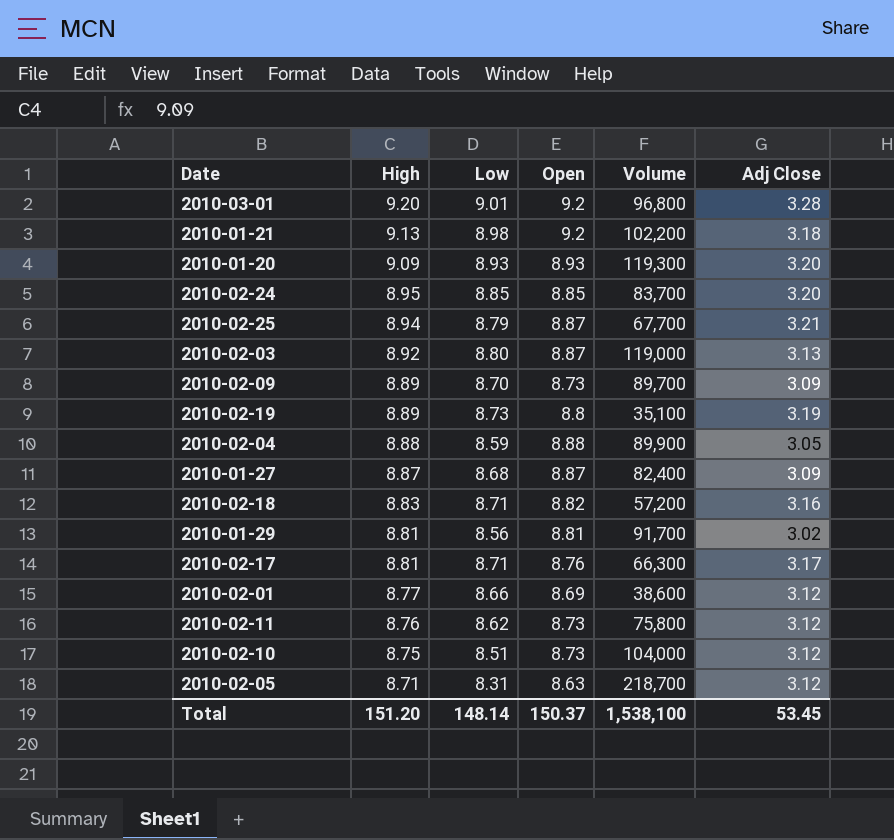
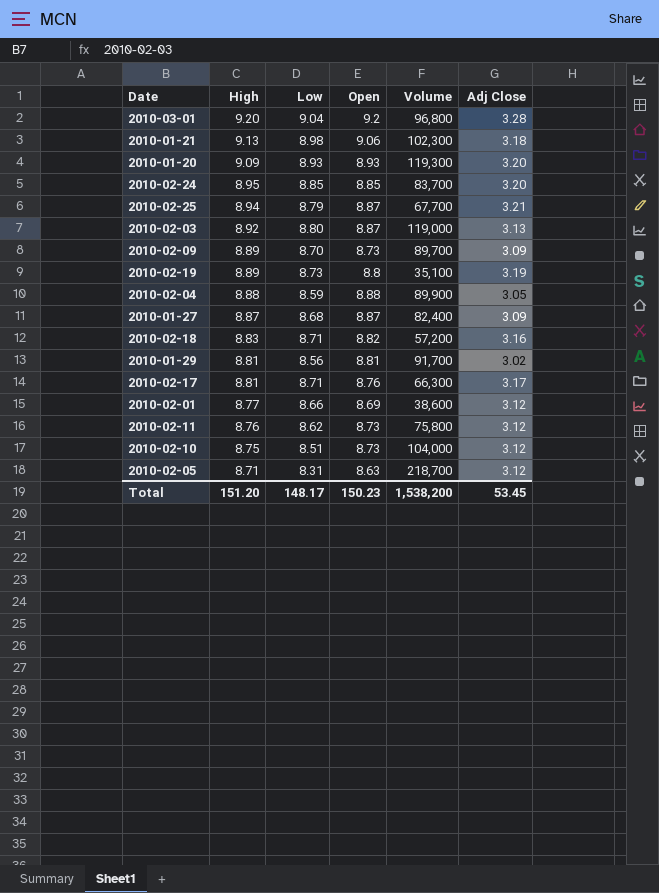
2010-03-01 | Low: 9.01 -> 9.04
2010-01-21 | Open: 9.2 -> 9.06
2010-01-21 | Volume: 102,200 -> 102,300
Total | Low: 148.14 -> 148.17
Total | Open: 150.37 -> 150.23
Total | Volume: 1,538,100 -> 1,538,200

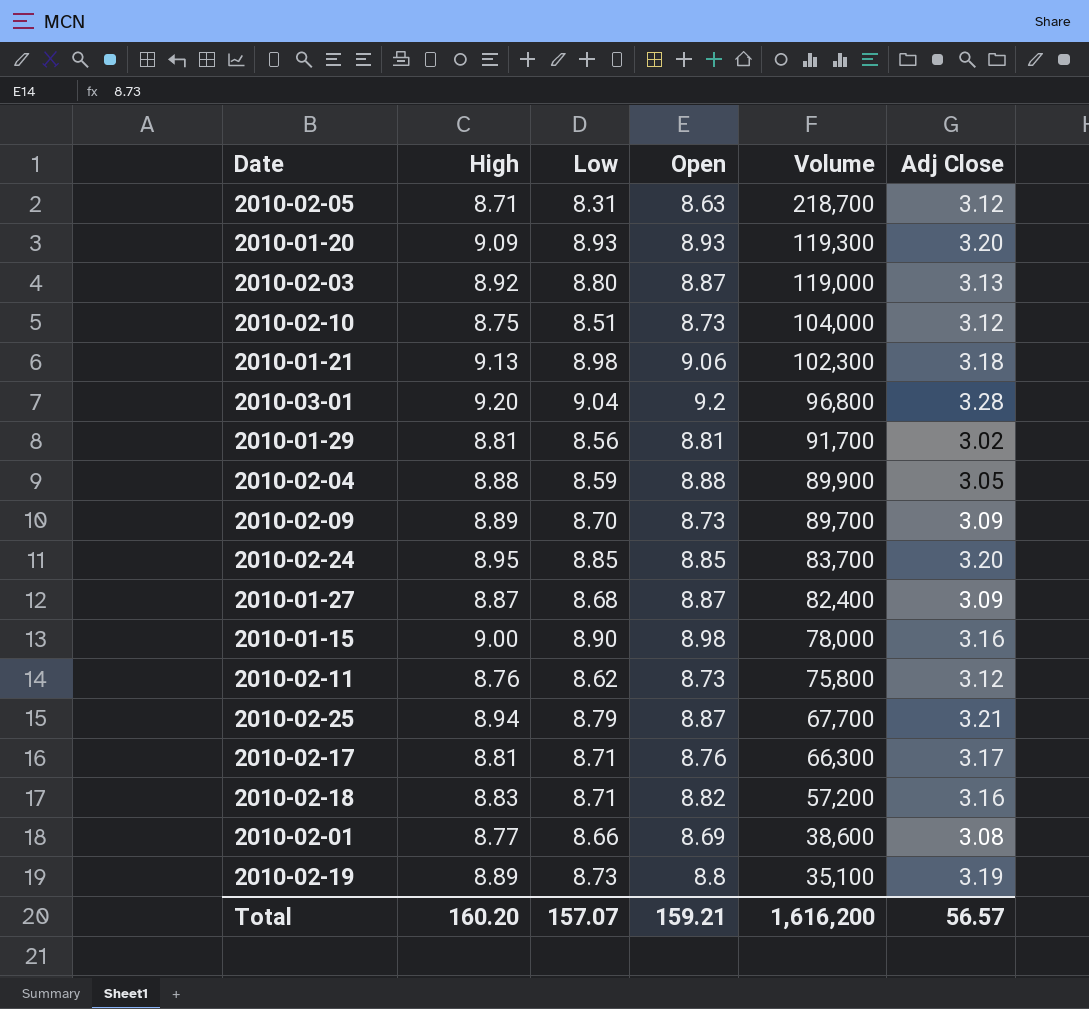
row order: High descending -> Volume descending
row 2010-01-15: none -> 9.00 | 8.90 | 8.98 | 78,000 | 3.16
2010-02-01 | Adj Close: 3.12 -> 3.08
Total | High: 151.20 -> 160.20
Total | Low: 148.17 -> 157.07
Total | Open: 150.23 -> 159.21
Total | Volume: 1,538,200 -> 1,616,200
Total | Adj Close: 53.45 -> 56.57

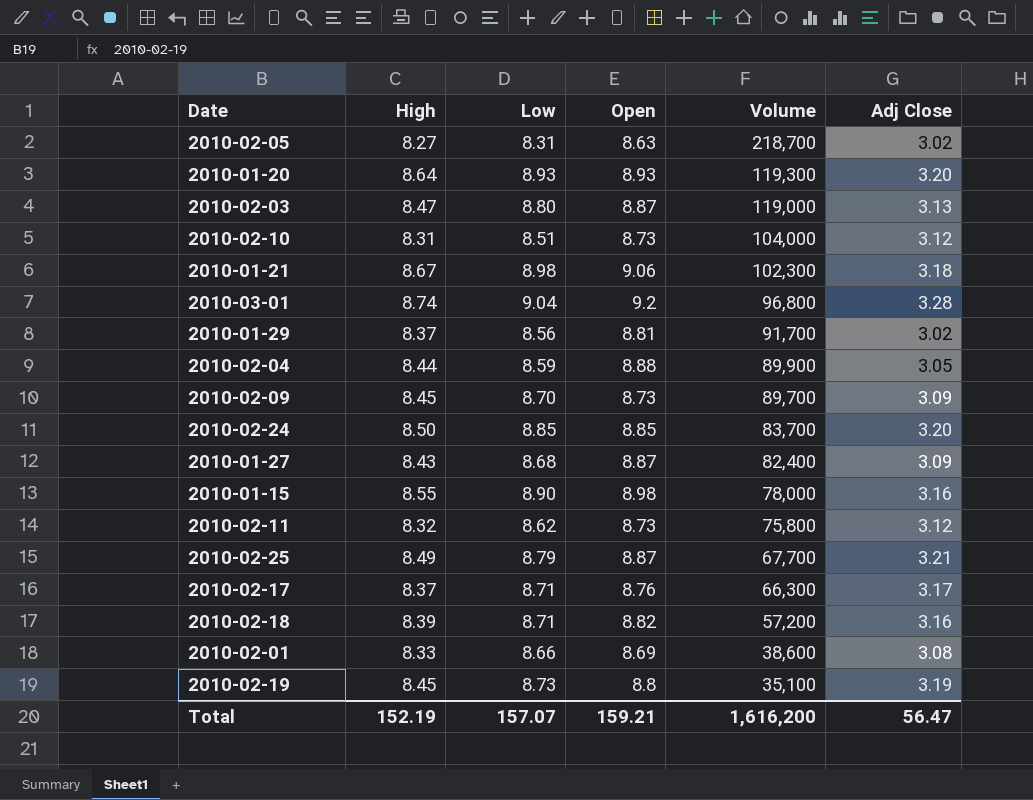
2010-02-05 | High: 8.71 -> 8.27
2010-02-05 | Adj Close: 3.12 -> 3.02
2010-01-20 | High: 9.09 -> 8.64
2010-02-03 | High: 8.92 -> 8.47
2010-02-10 | High: 8.75 -> 8.31
2010-01-21 | High: 9.13 -> 8.67
2010-03-01 | High: 9.20 -> 8.74
2010-01-29 | High: 8.81 -> 8.37
2010-02-04 | High: 8.88 -> 8.44
2010-02-09 | High: 8.89 -> 8.45
2010-02-24 | High: 8.95 -> 8.50
2010-01-27 | High: 8.87 -> 8.43
2010-01-15 | High: 9.00 -> 8.55
2010-02-11 | High: 8.76 -> 8.32
2010-02-25 | High: 8.94 -> 8.49
2010-02-17 | High: 8.81 -> 8.37
2010-02-18 | High: 8.83 -> 8.39
2010-02-01 | High: 8.77 -> 8.33
2010-02-19 | High: 8.89 -> 8.45
Total | High: 160.20 -> 152.19
Total | Adj Close: 56.57 -> 56.47

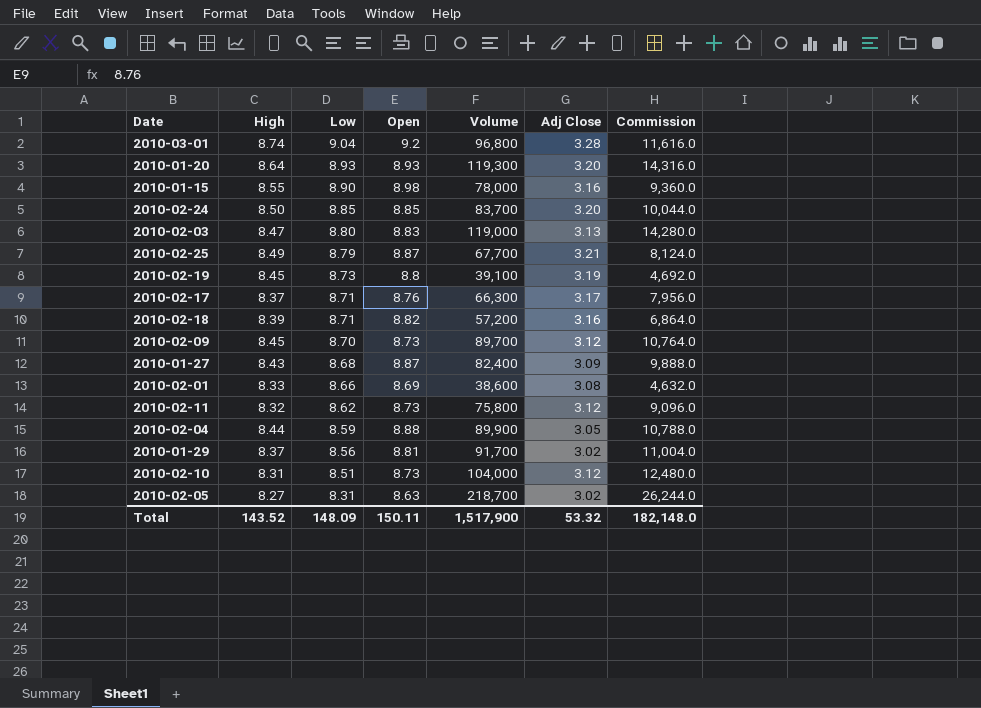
row order: Volume descending -> Low descending
column Commission | formula: none -> [Volume] * 0.12
row 2010-01-21: 8.67 | 8.98 | 9.06 | 102,300 | 3.18 -> none
2010-02-03 | Open: 8.87 -> 8.83
2010-02-19 | Volume: 35,100 -> 39,100
2010-02-09 | Adj Close: 3.09 -> 3.12
Total | High: 152.19 -> 143.52
Total | Low: 157.07 -> 148.09
Total | Open: 159.21 -> 150.11
Total | Volume: 1,616,200 -> 1,517,900
Total | Adj Close: 56.47 -> 53.32

